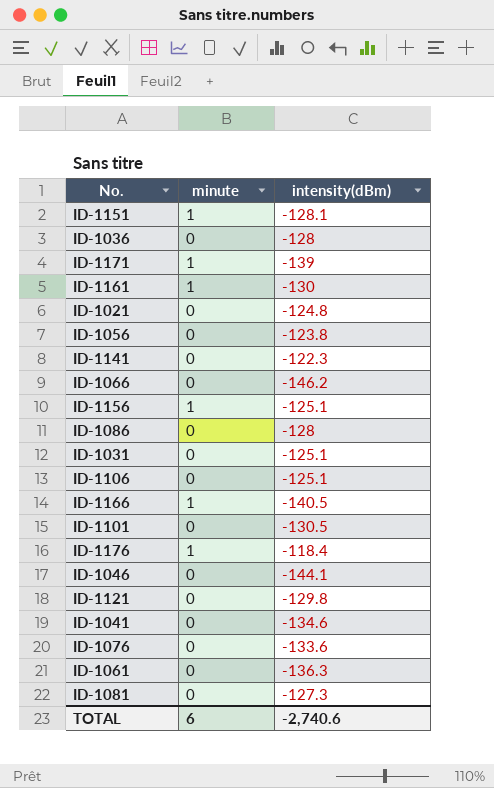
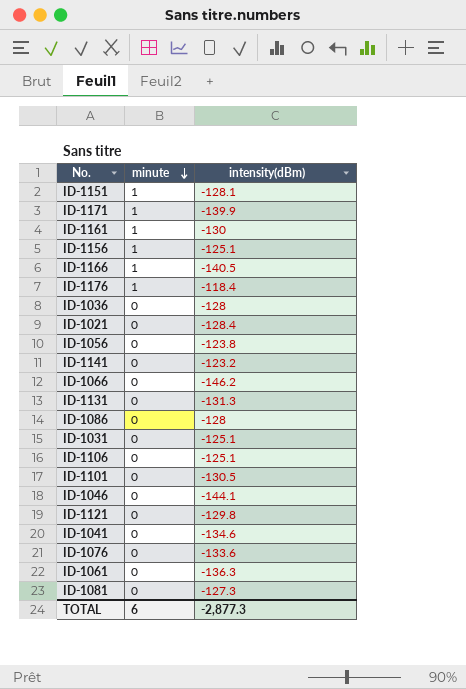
row order: none -> minute descending
ID-1171 | intensity(dBm): -139 -> -139.9
ID-1021 | intensity(dBm): -124.8 -> -128.4
ID-1141 | intensity(dBm): -122.3 -> -123.2
row ID-1131: none -> 0 | -131.3
TOTAL | intensity(dBm): -2,740.6 -> -2,877.3

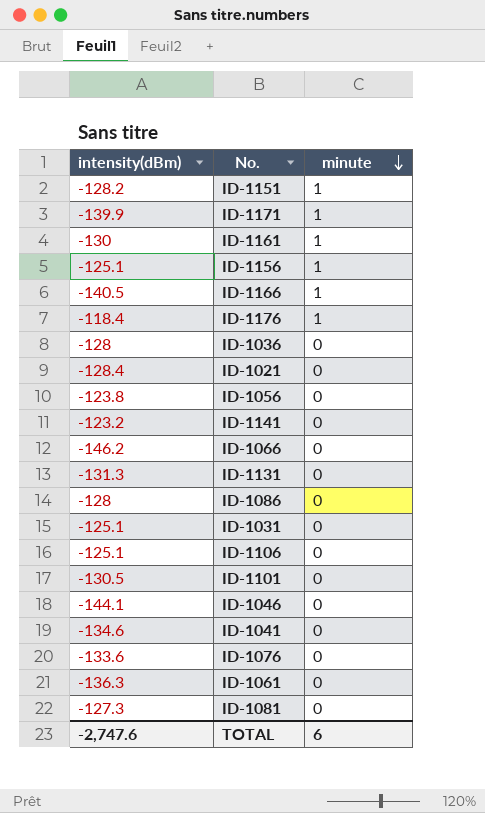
column intensity(dBm) | position: 3 -> 1
row ID-1121: 0 | -129.8 -> none
ID-1151 | intensity(dBm): -128.1 -> -128.2
TOTAL | intensity(dBm): -2,877.3 -> -2,747.6

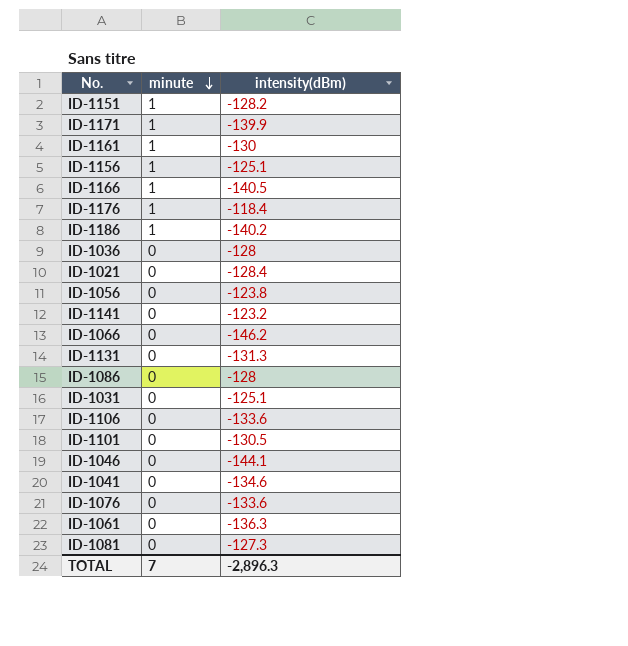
column intensity(dBm) | position: 1 -> 3
row ID-1186: none -> 1 | -140.2
ID-1106 | intensity(dBm): -125.1 -> -133.6
TOTAL | minute: 6 -> 7
TOTAL | intensity(dBm): -2,747.6 -> -2,896.3

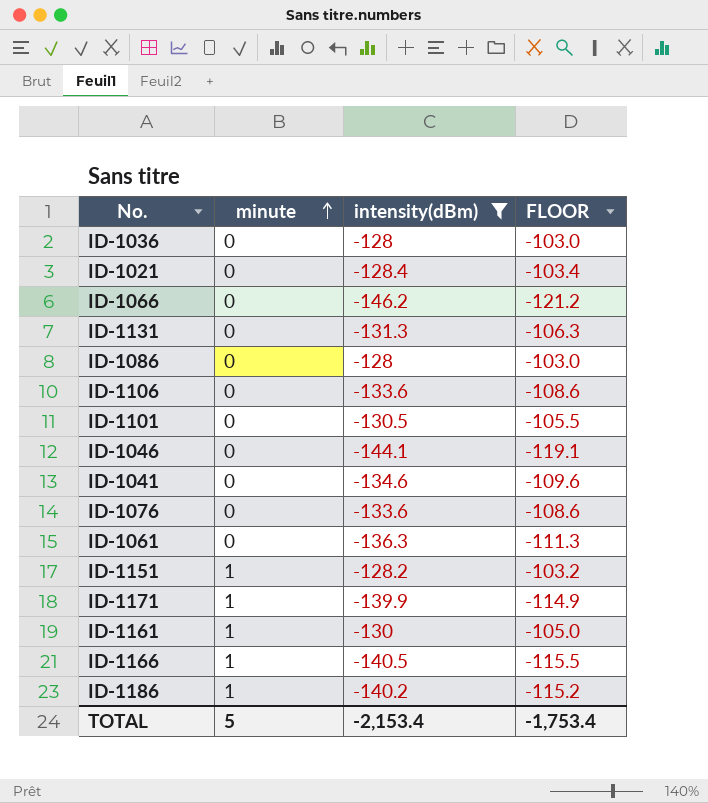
filter: none -> intensity(dBm) <= -128
row order: minute descending -> minute ascending
column FLOOR | formula: none -> [intensity(dBm)] + 25
TOTAL | minute: 7 -> 5
TOTAL | intensity(dBm): -2,896.3 -> -2,153.4

